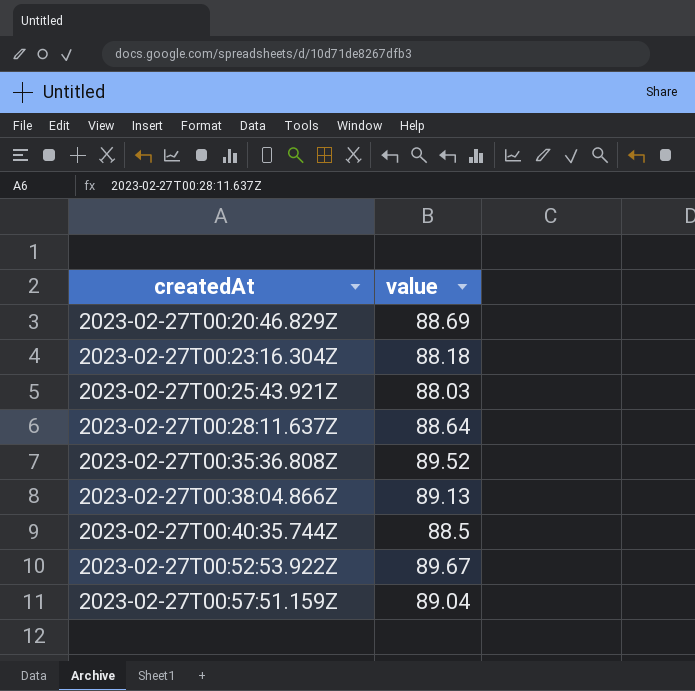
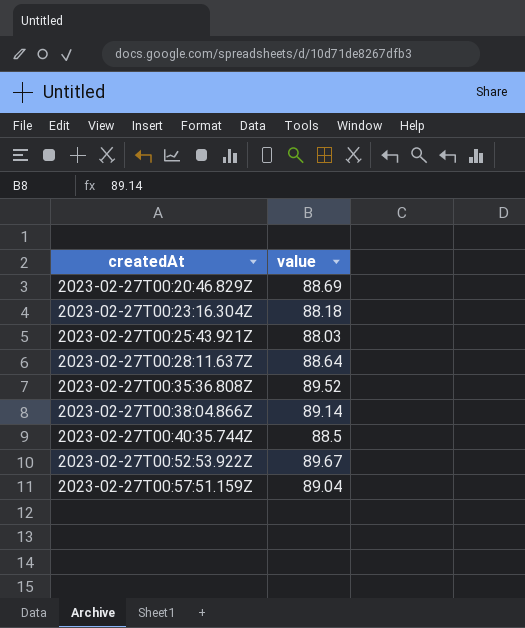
2023-02-27T00:38:04.866Z | value: 89.13 -> 89.14

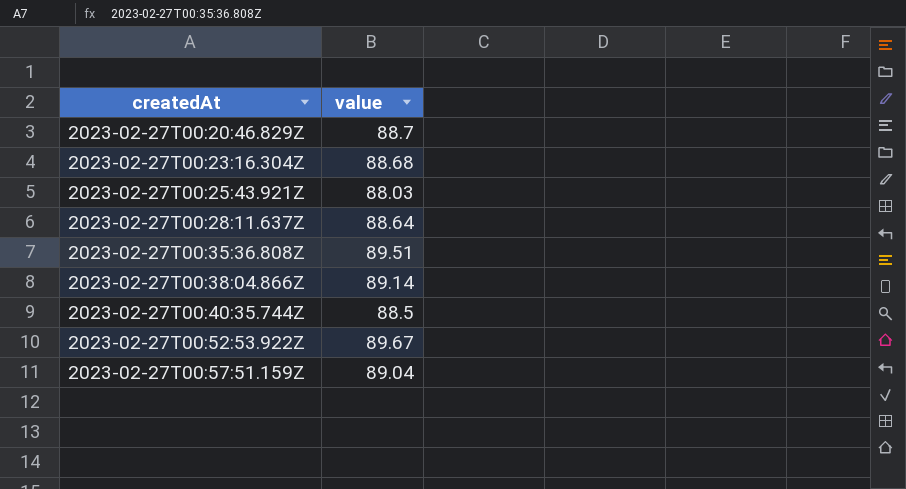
2023-02-27T00:20:46.829Z | value: 88.69 -> 88.7
2023-02-27T00:23:16.304Z | value: 88.18 -> 88.68
2023-02-27T00:35:36.808Z | value: 89.52 -> 89.51

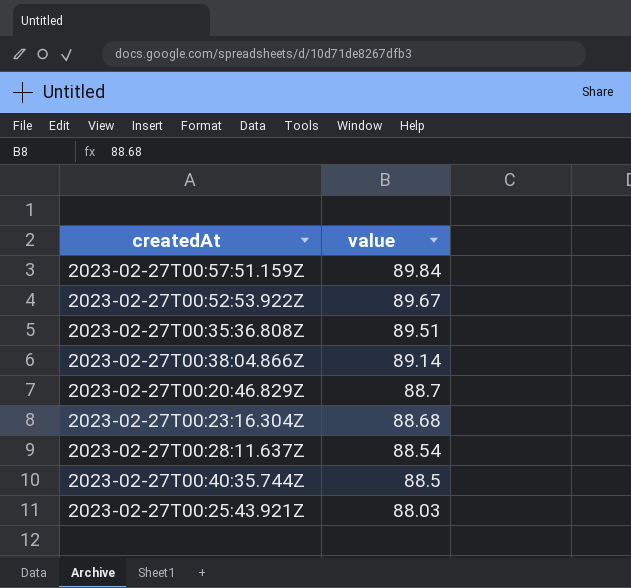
row order: createdAt ascending -> value descending
2023-02-27T00:57:51.159Z | value: 89.04 -> 89.84
2023-02-27T00:28:11.637Z | value: 88.64 -> 88.54

